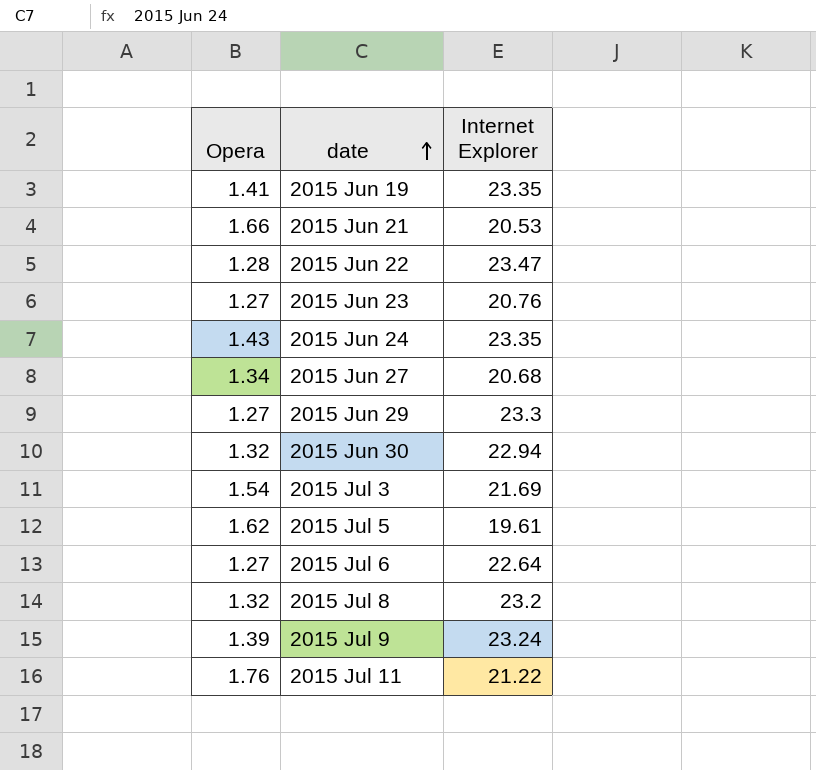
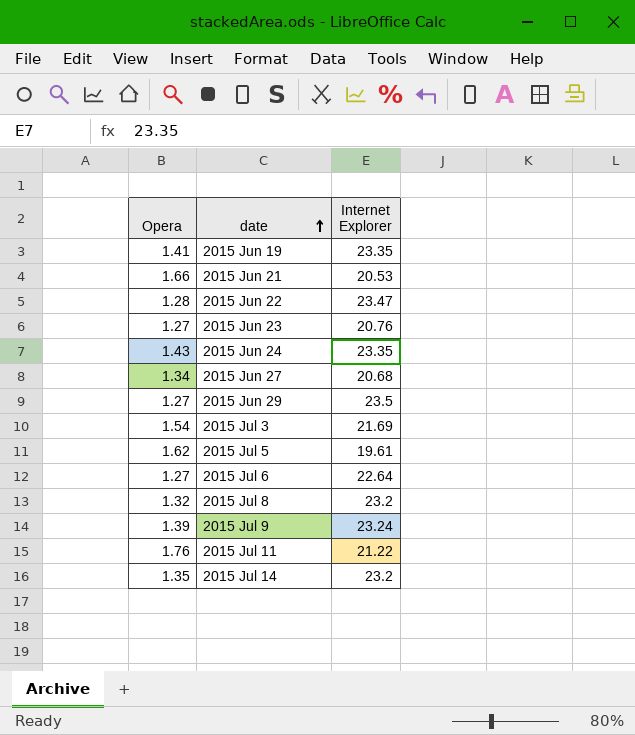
row 2015 Jun 30: 1.32 | 22.94 -> none
2015 Jun 29 | Internet Explorer: 23.3 -> 23.5
row 2015 Jul 14: none -> 1.35 | 23.2

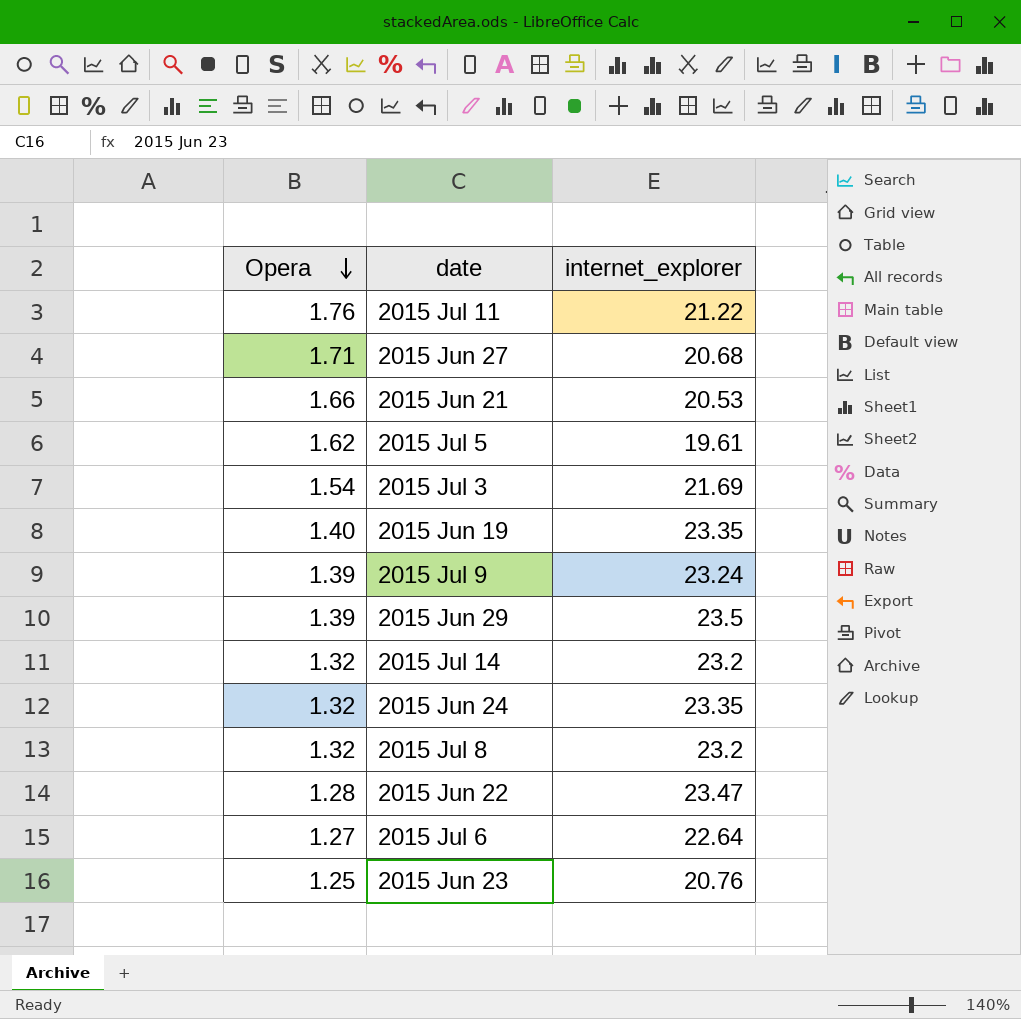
row order: date ascending -> Opera descending
column name: Internet Explorer -> internet_explorer
2015 Jun 27 | Opera: 1.34 -> 1.71
2015 Jun 19 | Opera: 1.41 -> 1.40
2015 Jun 29 | Opera: 1.27 -> 1.39
2015 Jul 14 | Opera: 1.35 -> 1.32
2015 Jun 24 | Opera: 1.43 -> 1.32
2015 Jun 23 | Opera: 1.27 -> 1.25

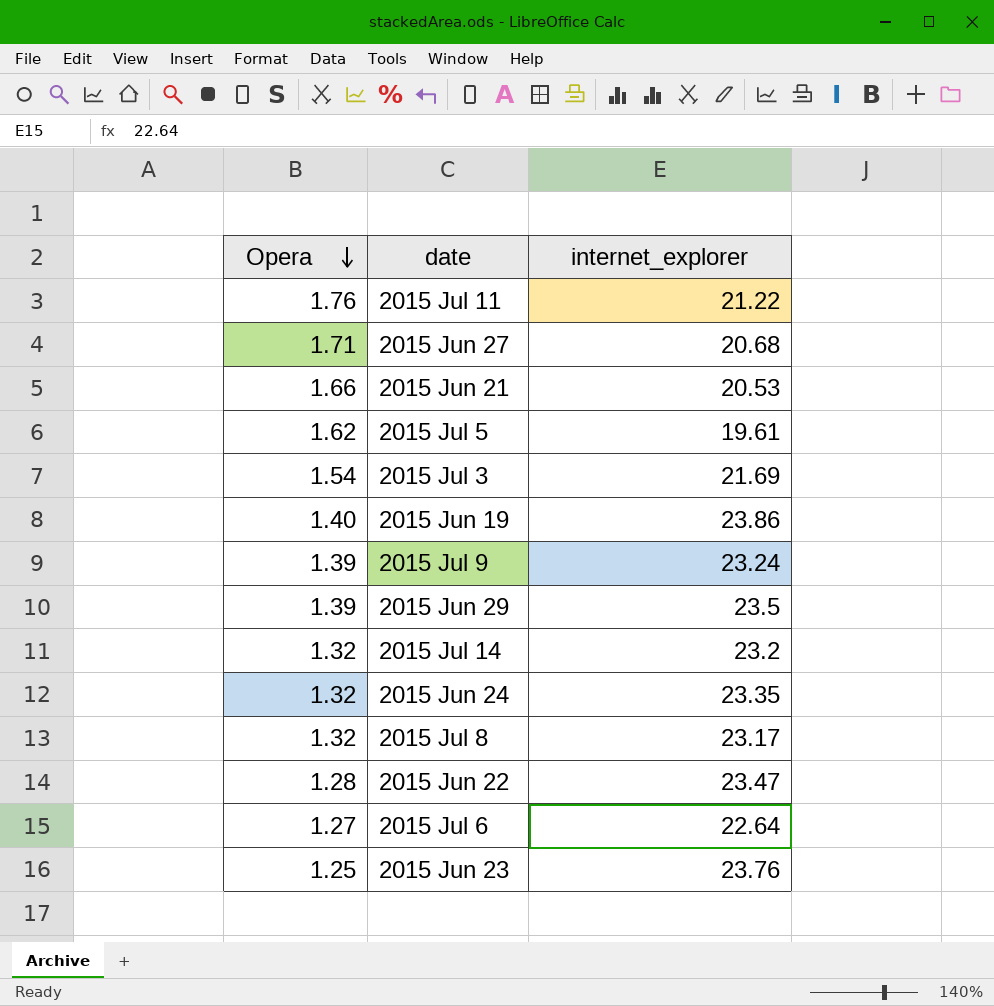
2015 Jun 19 | internet_explorer: 23.35 -> 23.86
2015 Jul 8 | internet_explorer: 23.2 -> 23.17
2015 Jun 23 | internet_explorer: 20.76 -> 23.76

